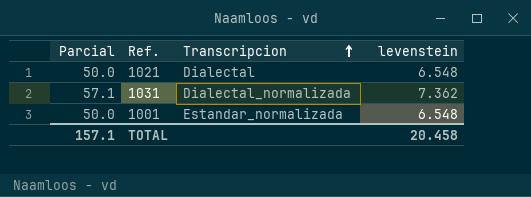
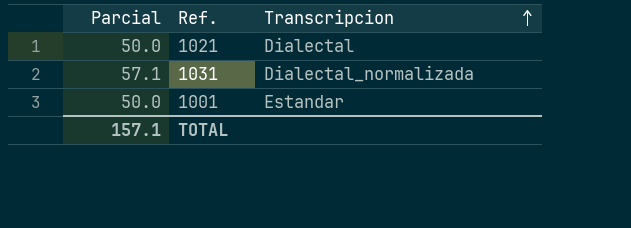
column levenstein | position: 4 -> none
1001 | Transcripcion: Estandar_normalizada -> Estandar

